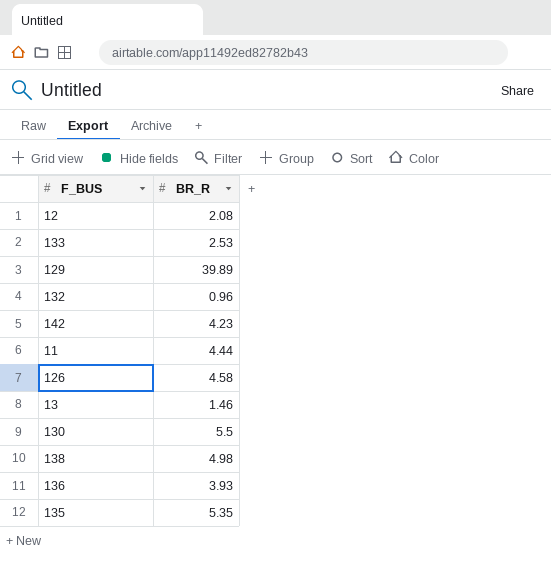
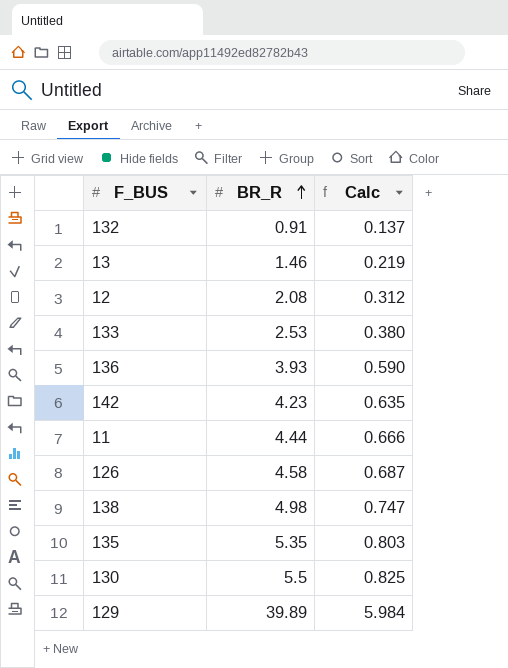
row order: none -> BR_R ascending
column Calc | formula: none -> [BR_R] * 0.15
132 | BR_R: 0.96 -> 0.91

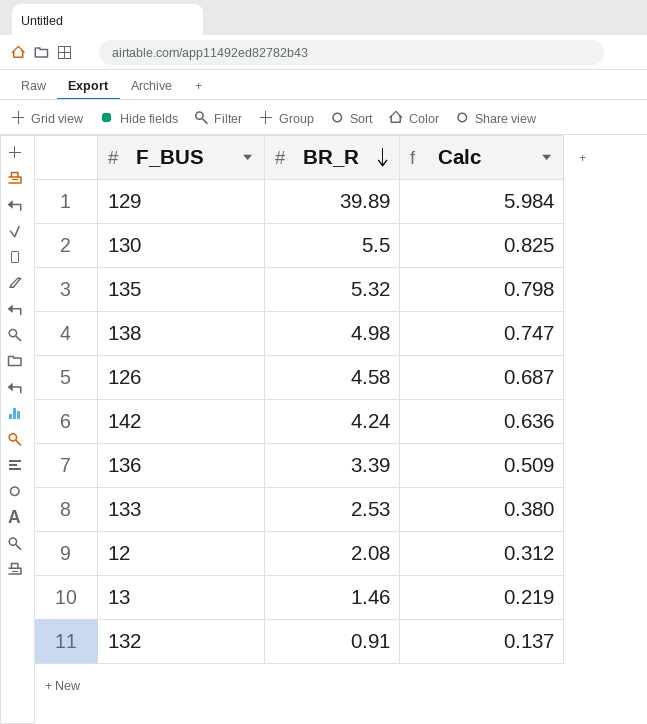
row order: BR_R ascending -> BR_R descending
row 11: 4.44 | 0.666 -> none
135 | BR_R: 5.35 -> 5.32
135 | Calc: 0.803 -> 0.798
142 | BR_R: 4.23 -> 4.24
142 | Calc: 0.635 -> 0.636
136 | BR_R: 3.93 -> 3.39
136 | Calc: 0.590 -> 0.509

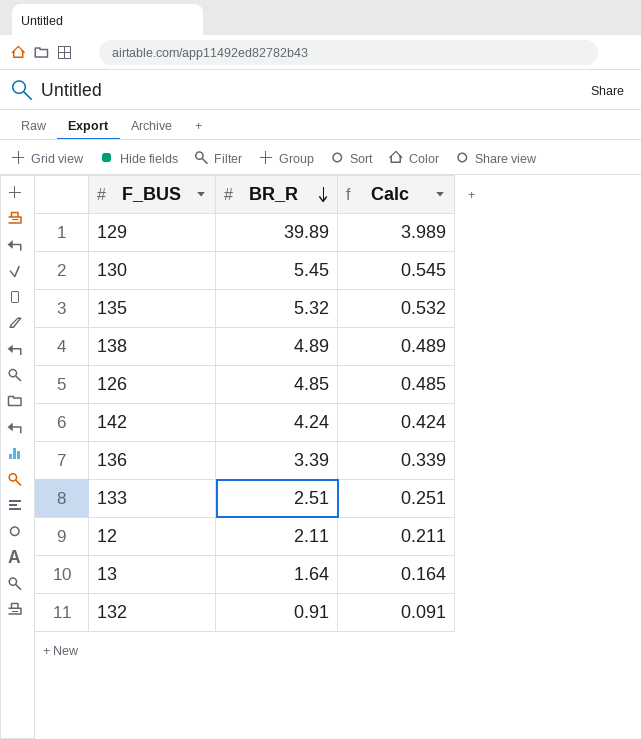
column Calc | formula: [BR_R] * 0.15 -> [BR_R] * 0.1
130 | BR_R: 5.5 -> 5.45
138 | BR_R: 4.98 -> 4.89
126 | BR_R: 4.58 -> 4.85
133 | BR_R: 2.53 -> 2.51
12 | BR_R: 2.08 -> 2.11
13 | BR_R: 1.46 -> 1.64

